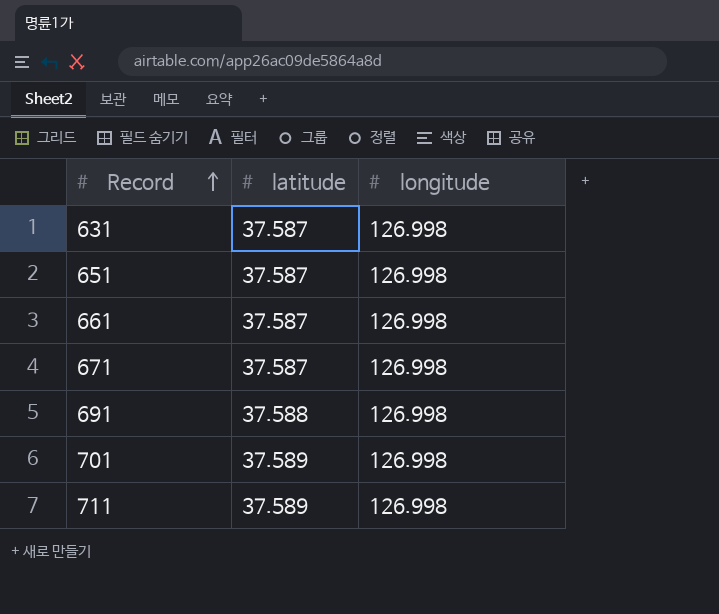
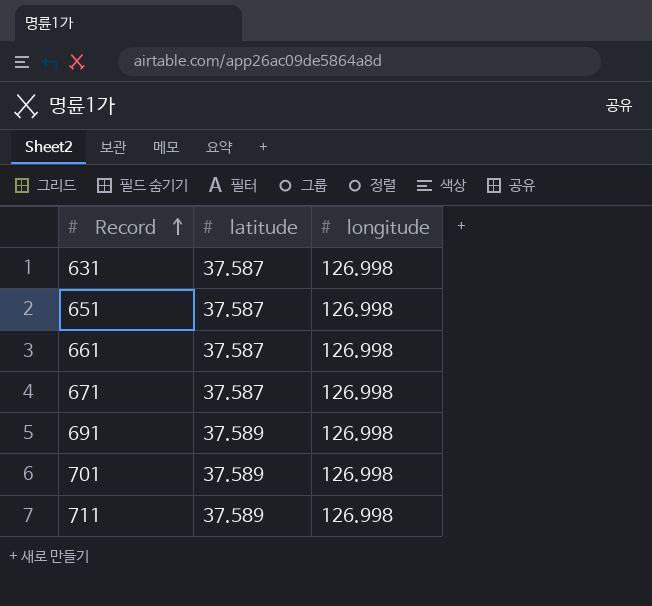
691 | latitude: 37.588 -> 37.589

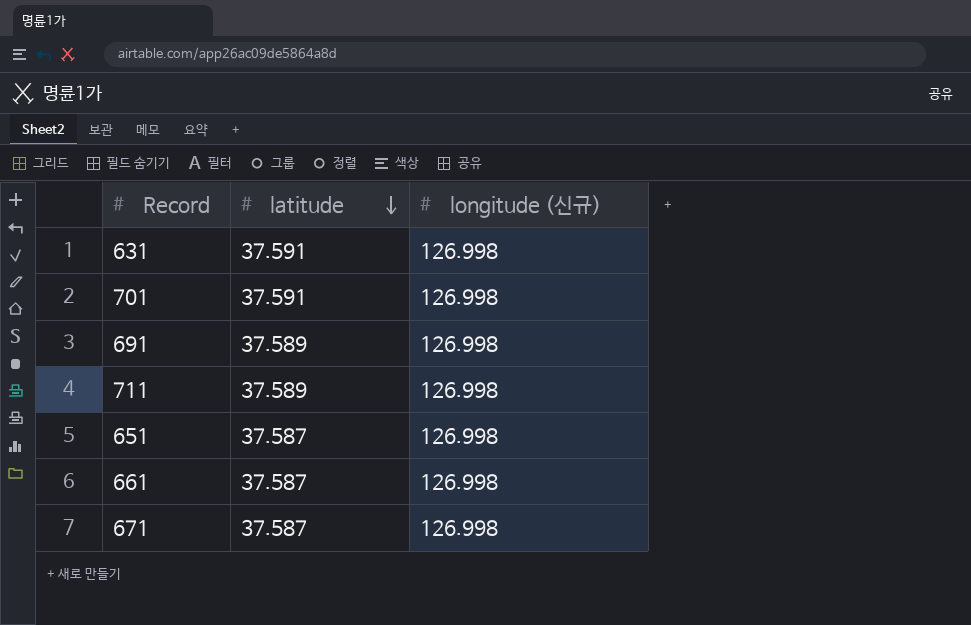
row order: Record ascending -> latitude descending
column name: longitude -> longitude (신규)
631 | latitude: 37.587 -> 37.591
701 | latitude: 37.589 -> 37.591

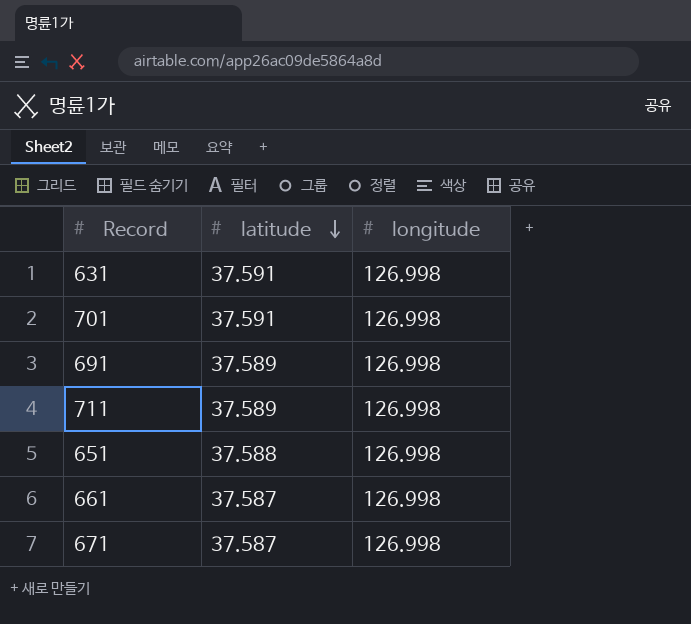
column name: longitude (신규) -> longitude
651 | latitude: 37.587 -> 37.588

